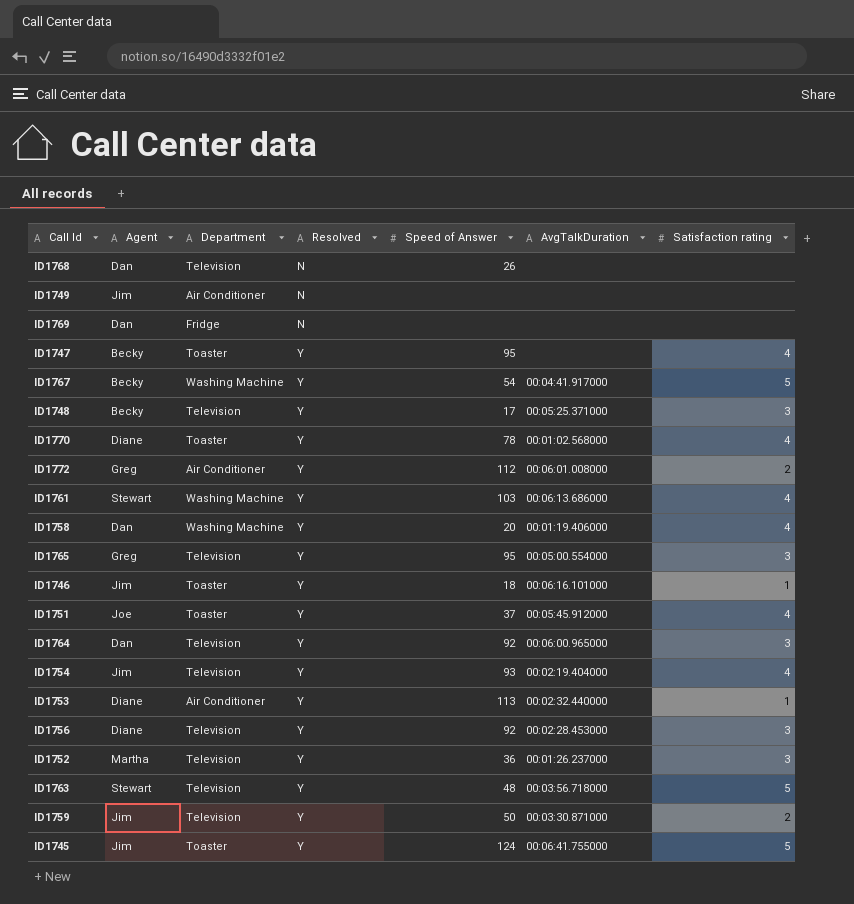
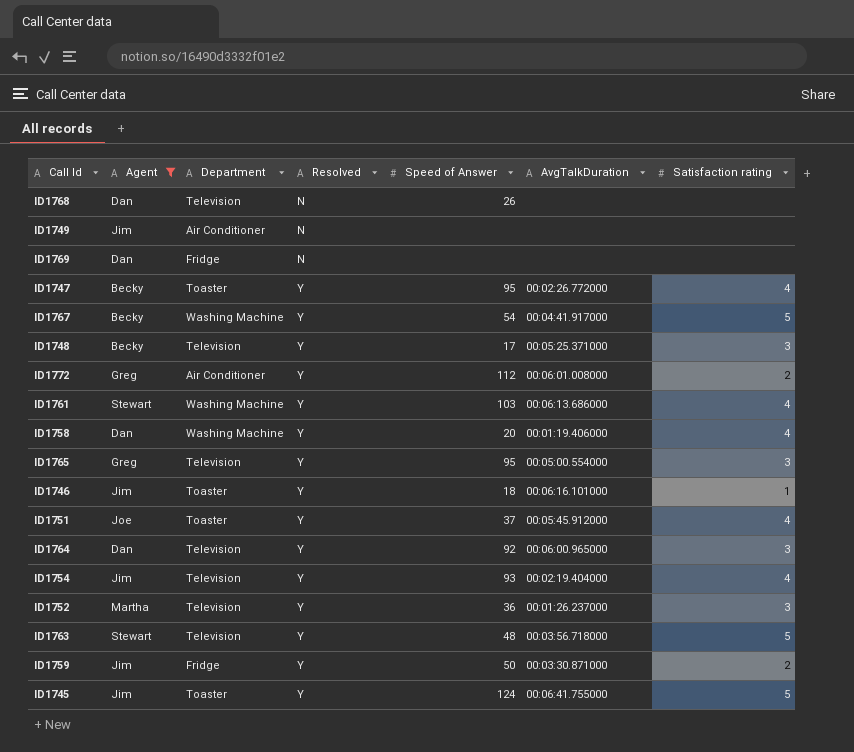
filter: none -> Agent != Diane
ID1747 | AvgTalkDuration: none -> 00:02:26.772000
ID1759 | Department: Television -> Fridge

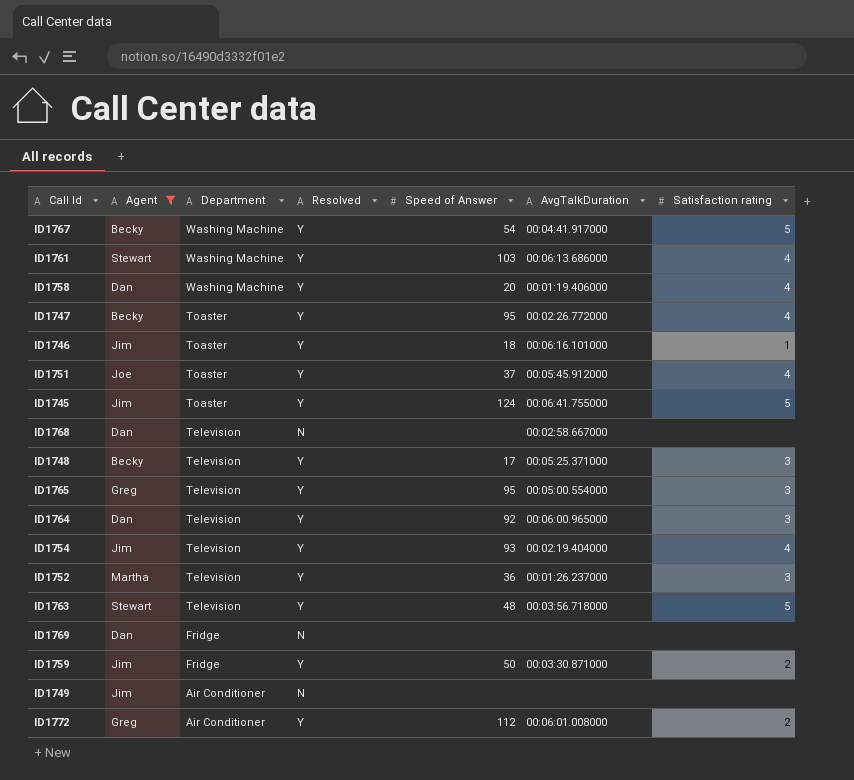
row order: Resolved ascending -> Department descending
ID1768 | Speed of Answer: 26 -> none
ID1768 | AvgTalkDuration: none -> 00:02:58.667000

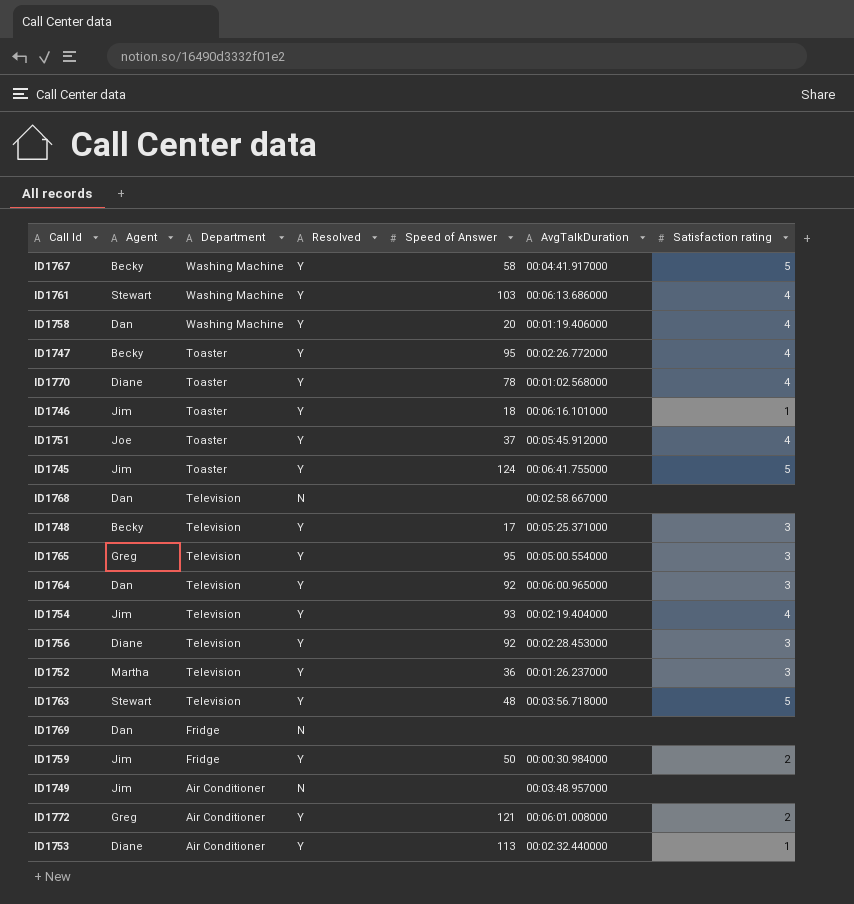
filter: Agent != Diane -> none
ID1767 | Speed of Answer: 54 -> 58
ID1759 | AvgTalkDuration: 00:03:30.871000 -> 00:00:30.984000
ID1749 | AvgTalkDuration: none -> 00:03:48.957000
ID1772 | Speed of Answer: 112 -> 121

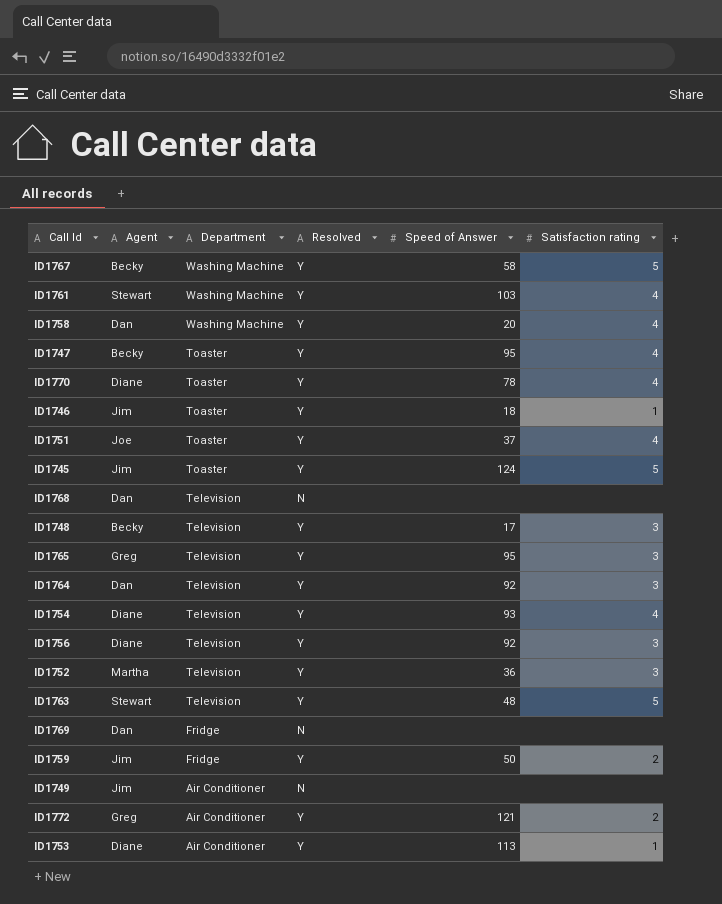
column AvgTalkDuration | position: 6 -> none
ID1754 | Agent: Jim -> Diane

